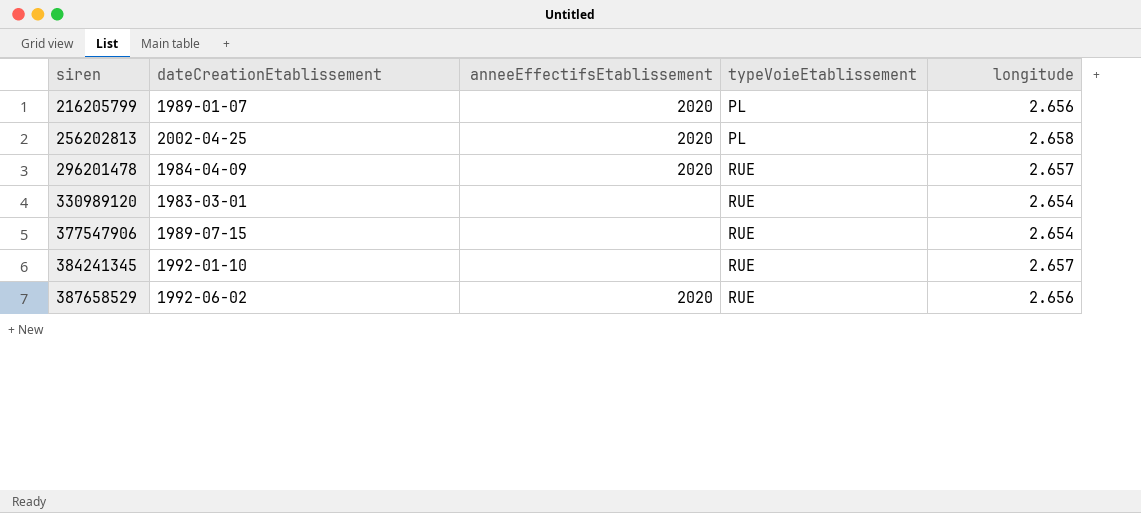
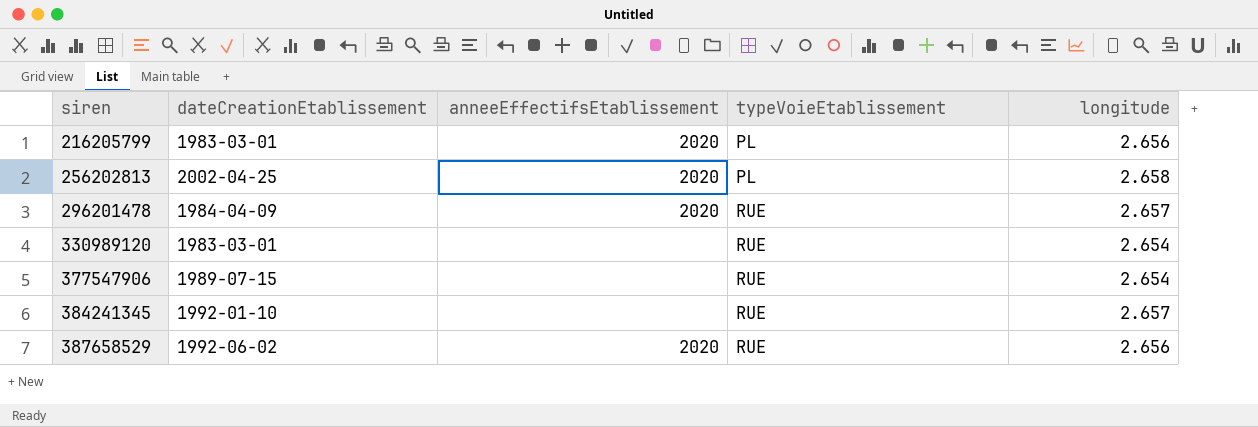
216205799 | dateCreationEtablissement: 1989-01-07 -> 1983-03-01

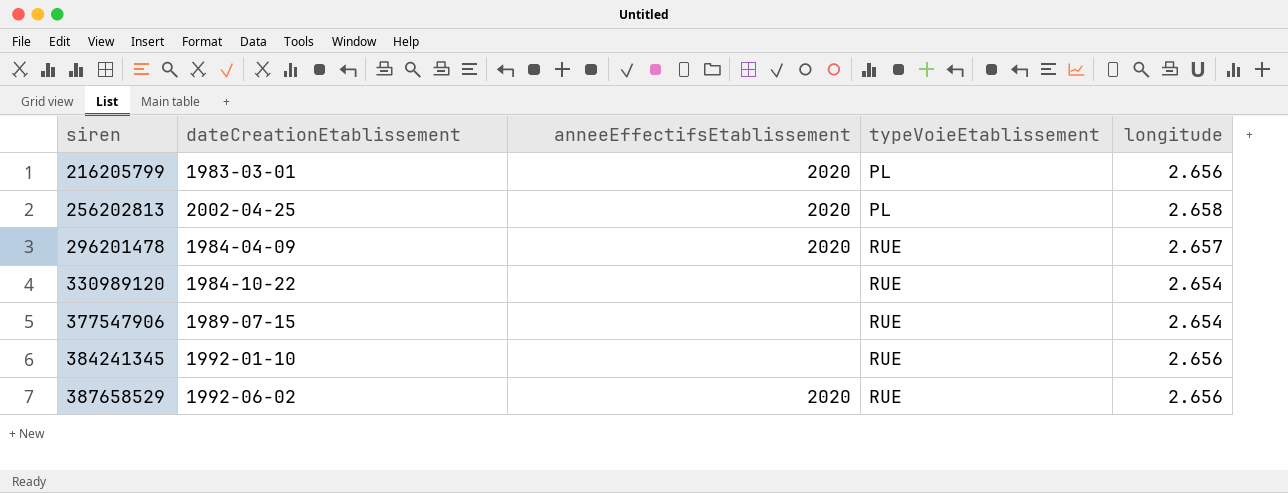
330989120 | dateCreationEtablissement: 1983-03-01 -> 1984-10-22
384241345 | longitude: 2.657 -> 2.656

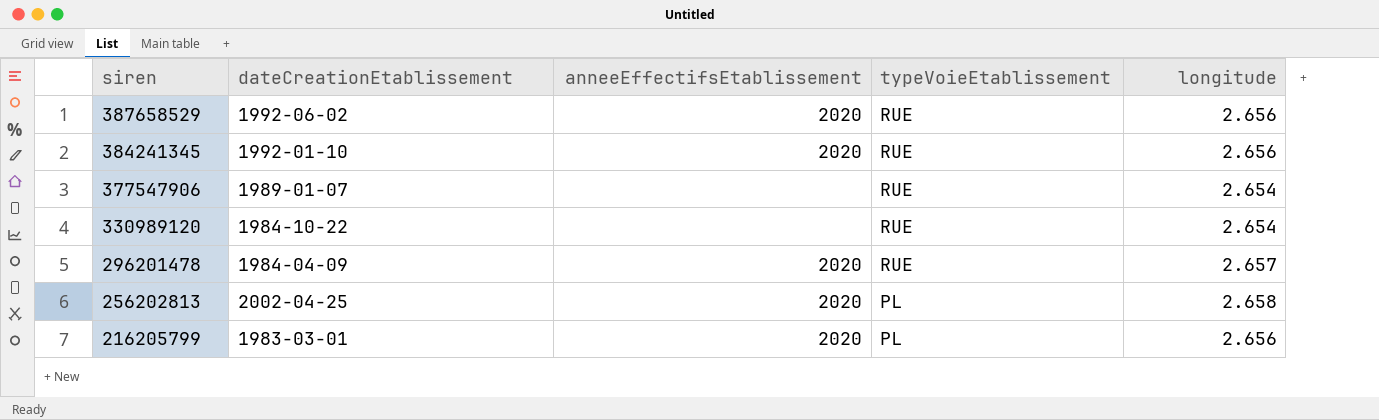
row order: siren ascending -> siren descending
384241345 | anneeEffectifsEtablissement: none -> 2020
377547906 | dateCreationEtablissement: 1989-07-15 -> 1989-01-07

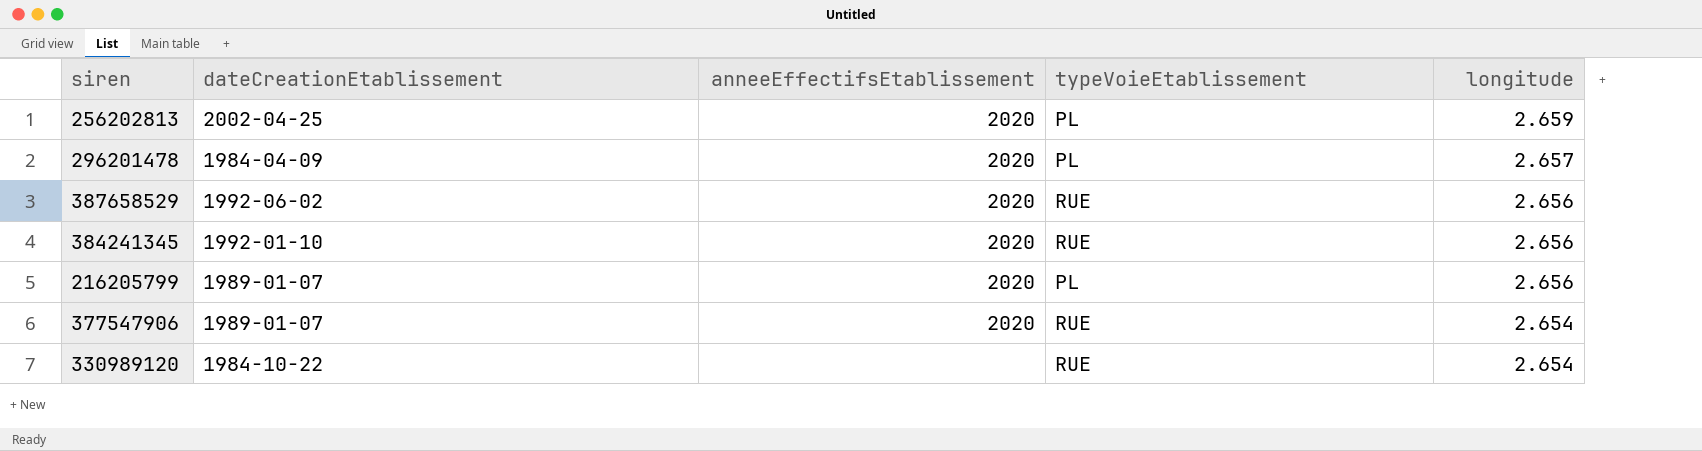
row order: siren descending -> longitude descending
256202813 | longitude: 2.658 -> 2.659
296201478 | typeVoieEtablissement: RUE -> PL
216205799 | dateCreationEtablissement: 1983-03-01 -> 1989-01-07
377547906 | anneeEffectifsEtablissement: none -> 2020

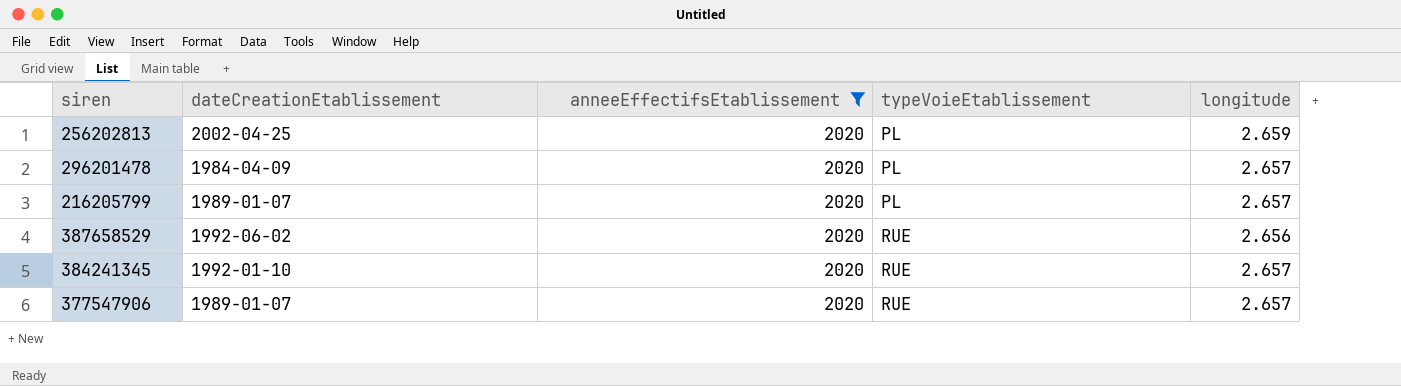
filter: none -> anneeEffectifsEtablissement = 2020
row order: longitude descending -> typeVoieEtablissement ascending
216205799 | longitude: 2.656 -> 2.657
384241345 | longitude: 2.656 -> 2.657
377547906 | longitude: 2.654 -> 2.657

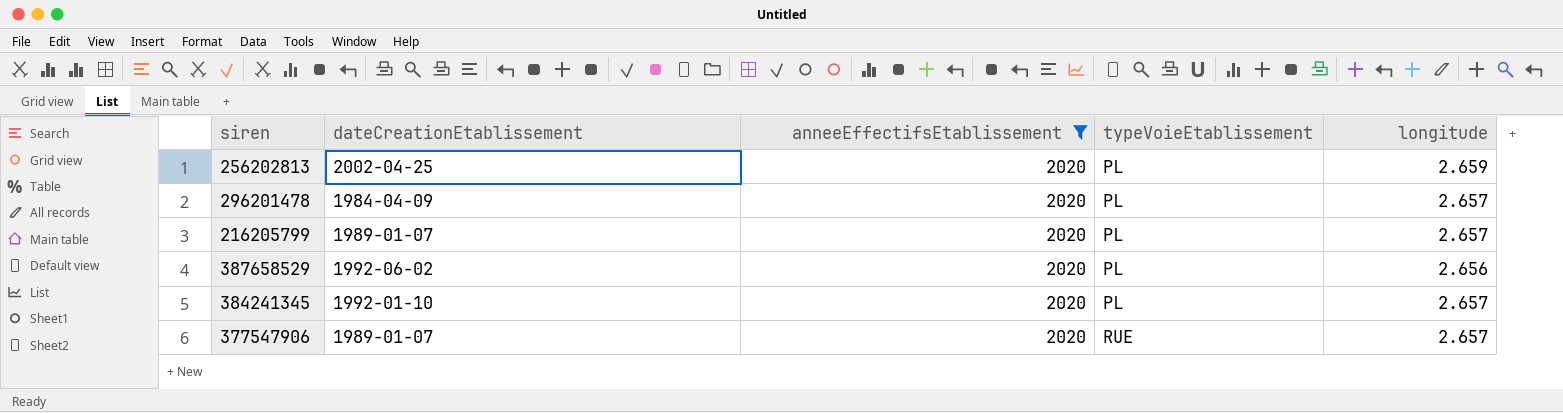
387658529 | typeVoieEtablissement: RUE -> PL
384241345 | typeVoieEtablissement: RUE -> PL

